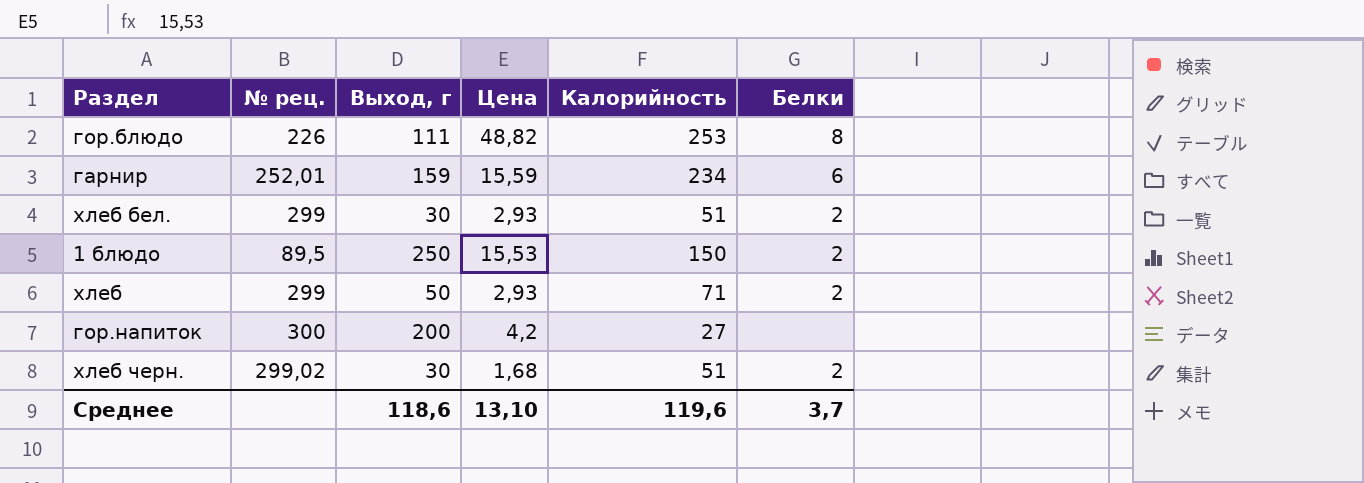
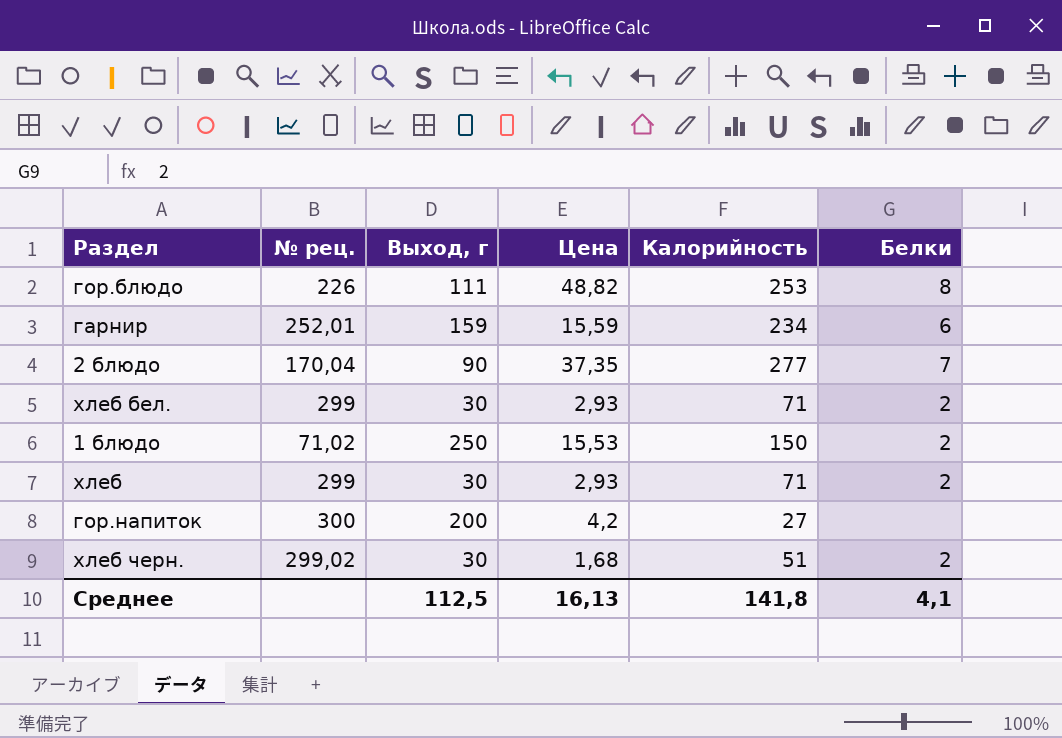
row 2 блюдо: none -> 170,04 | 90 | 37,35 | 277 | 7
хлеб бел. | Калорийность: 51 -> 71
1 блюдо | № рец.: 89,5 -> 71,02
хлеб | Выход, г: 50 -> 30
Среднее | Выход, г: 118,6 -> 112,5
Среднее | Цена: 13,10 -> 16,13
Среднее | Калорийность: 119,6 -> 141,8
Среднее | Белки: 3,7 -> 4,1

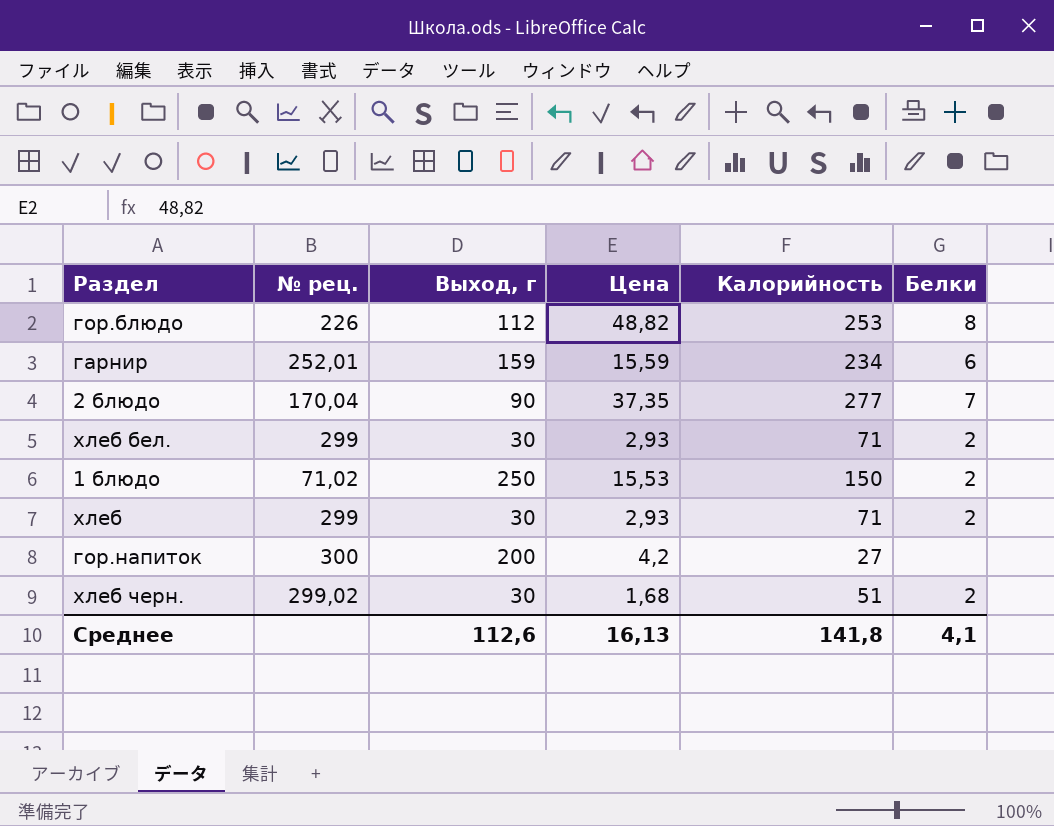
гор.блюдо | Выход, г: 111 -> 112
Среднее | Выход, г: 112,5 -> 112,6

